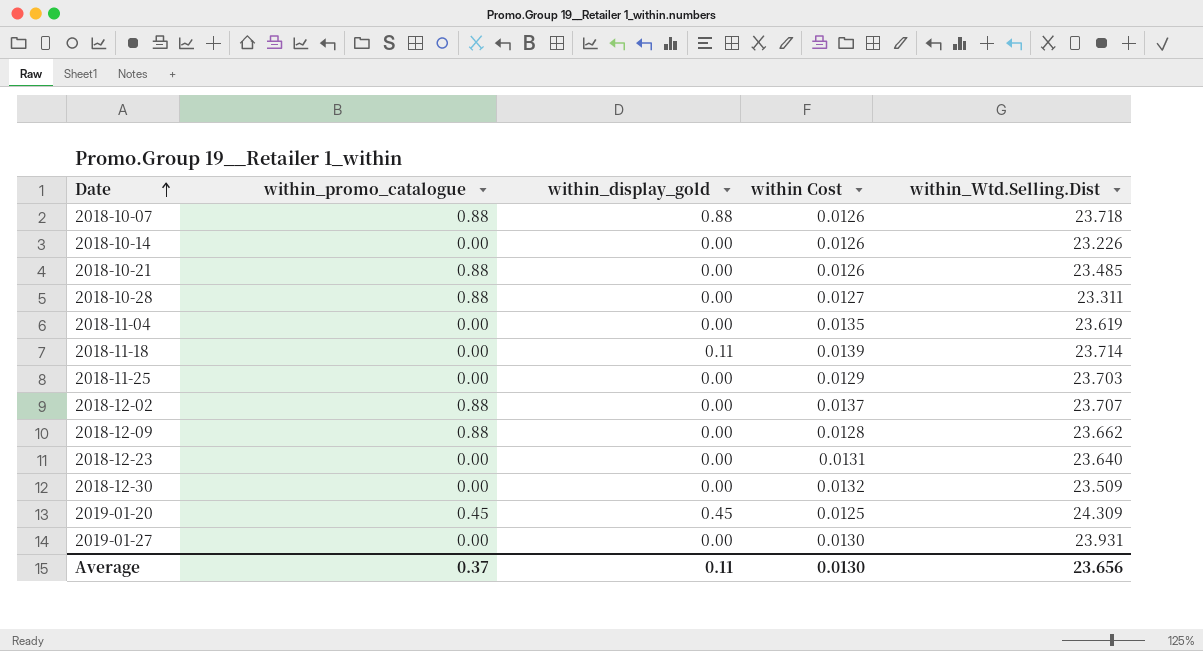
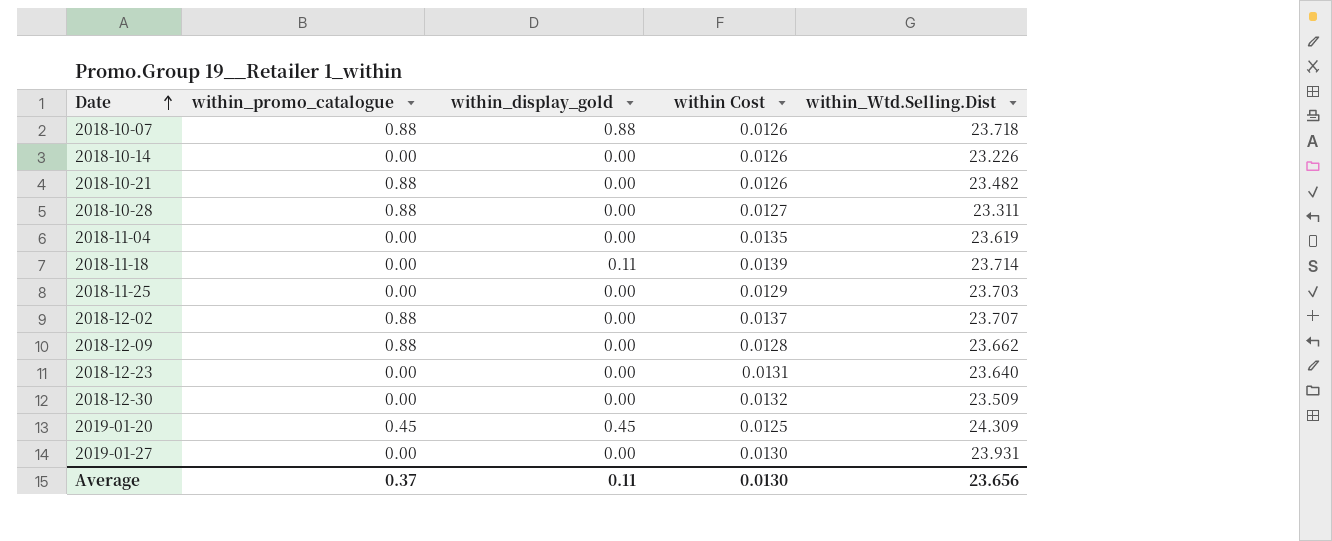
2018-10-21 | within_Wtd.Selling.Dist: 23.485 -> 23.482

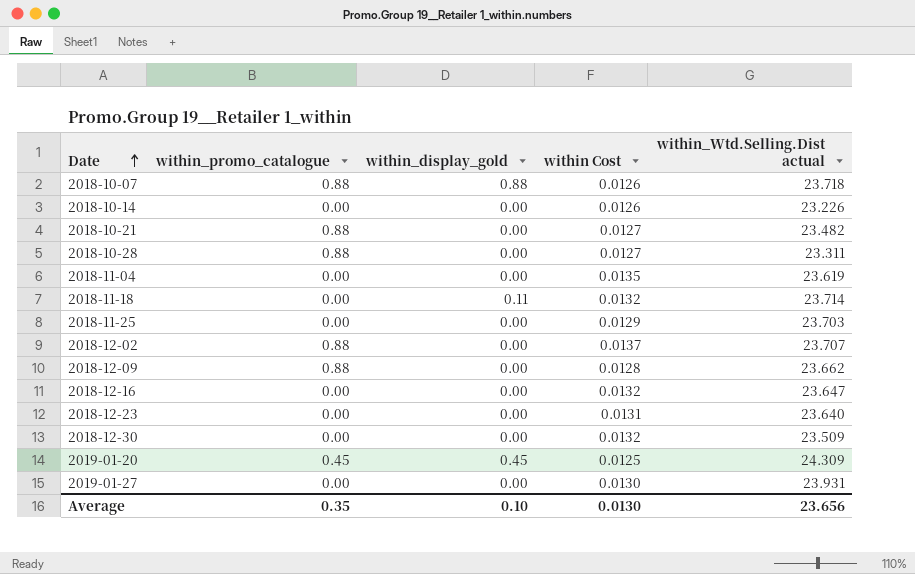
column name: within_Wtd.Selling.Dist -> within_Wtd.Selling.Dist actual
2018-10-21 | within Cost: 0.0126 -> 0.0127
2018-11-18 | within Cost: 0.0139 -> 0.0132
row 2018-12-16: none -> 0.00 | 0.00 | 0.0132 | 23.647
Average | within_promo_catalogue: 0.37 -> 0.35
Average | within_display_gold: 0.11 -> 0.10

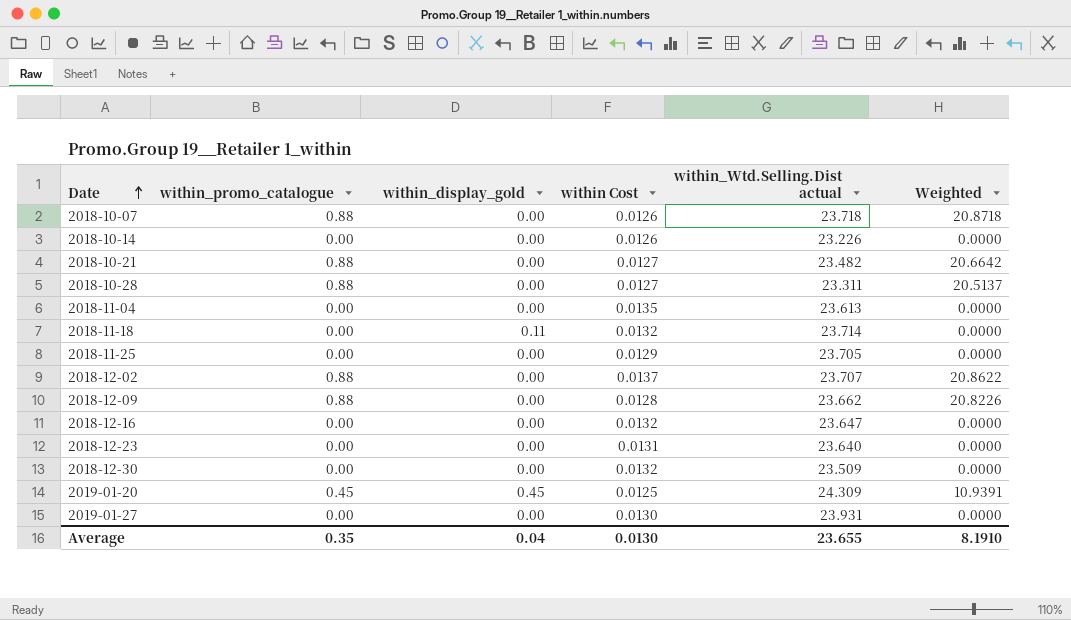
column Weighted | formula: none -> [within_promo_catalogue] * [within_Wtd.Selling.Dist actual]
2018-10-07 | within_display_gold: 0.88 -> 0.00
2018-11-04 | within_Wtd.Selling.Dist actual: 23.619 -> 23.613
2018-11-25 | within_Wtd.Selling.Dist actual: 23.703 -> 23.705
Average | within_display_gold: 0.10 -> 0.04
Average | within_Wtd.Selling.Dist actual: 23.656 -> 23.655

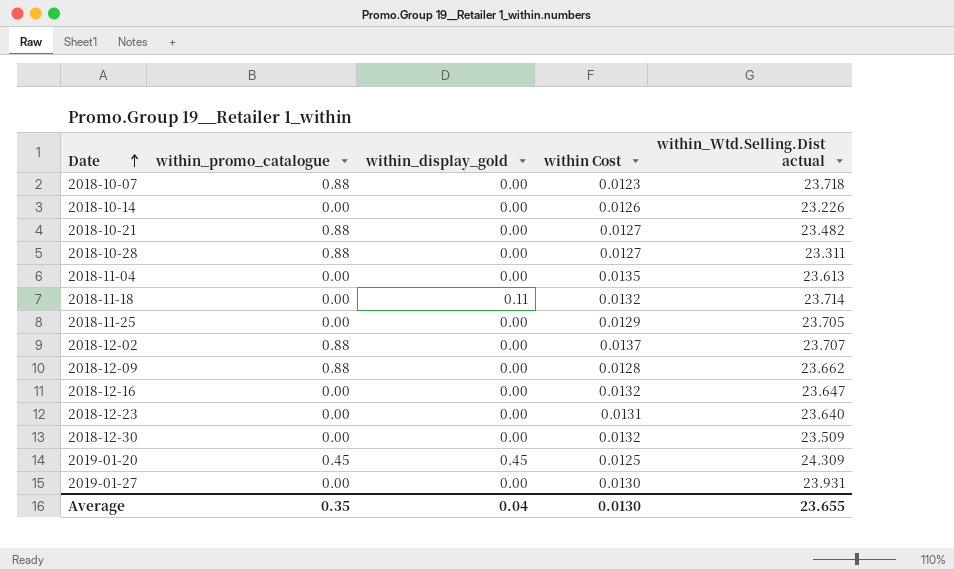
column Weighted | formula: [within_promo_catalogue] * [within_Wtd.Selling.Dist actual] -> none
2018-10-07 | within Cost: 0.0126 -> 0.0123

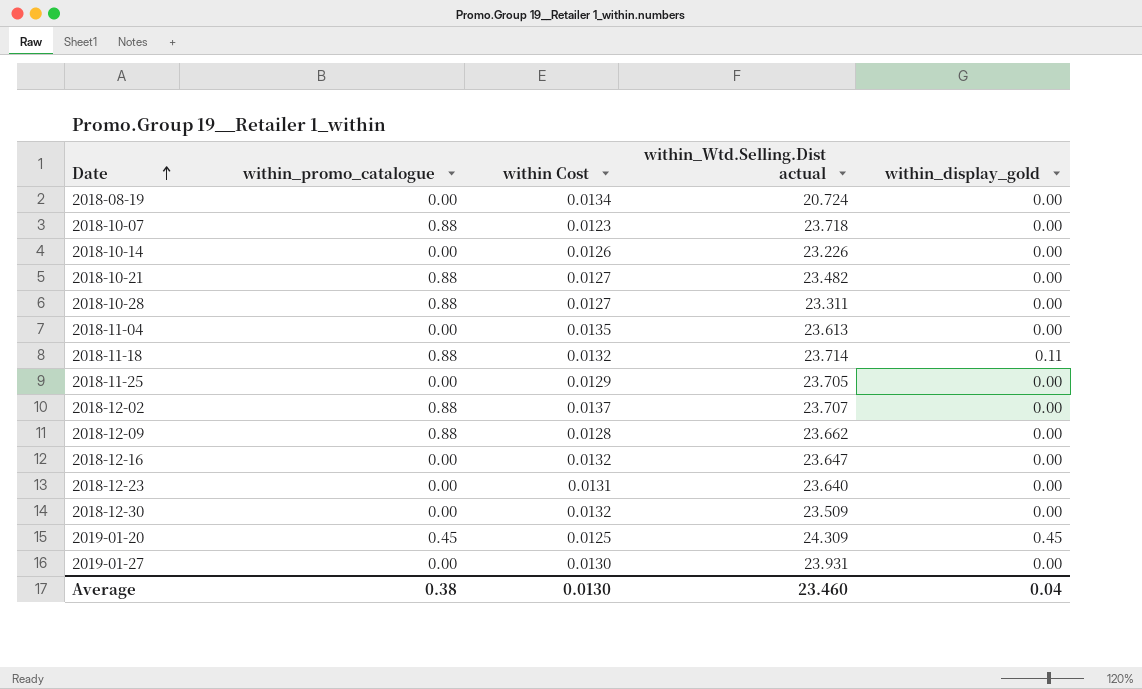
column within_display_gold | position: 3 -> 5
row 2018-08-19: none -> 0.00 | 0.0134 | 20.724 | 0.00
2018-11-18 | within_promo_catalogue: 0.00 -> 0.88
Average | within_promo_catalogue: 0.35 -> 0.38
Average | within_Wtd.Selling.Dist actual: 23.655 -> 23.460

